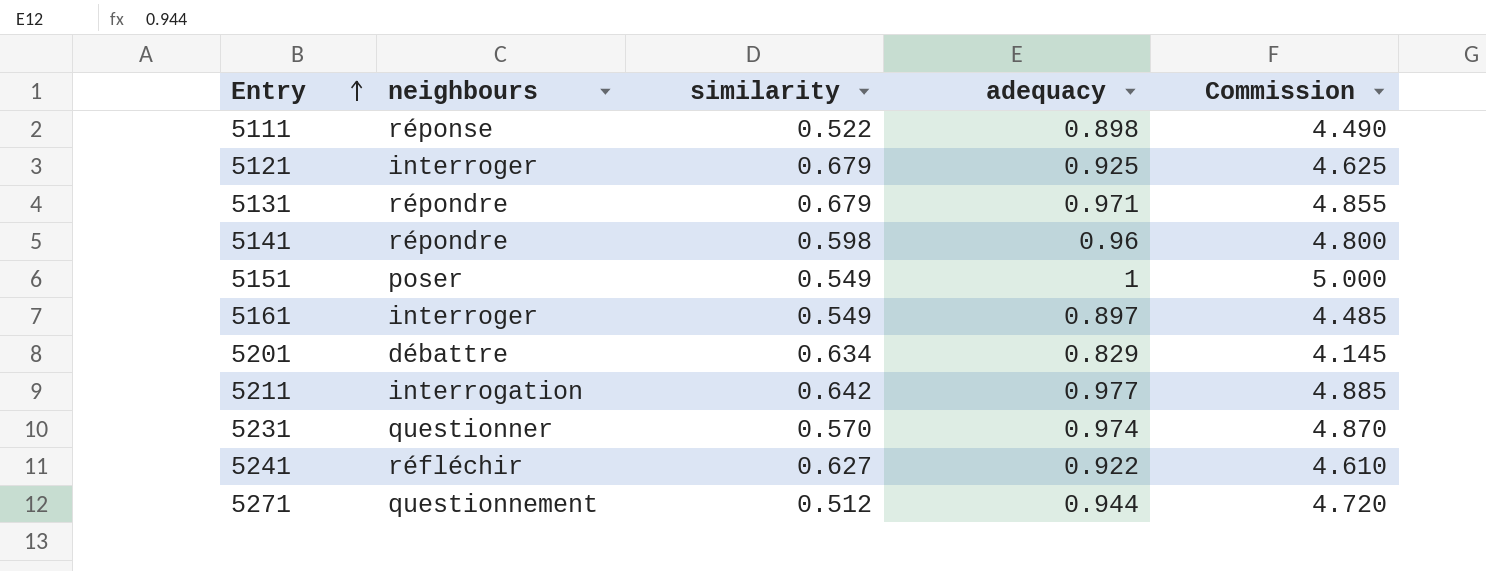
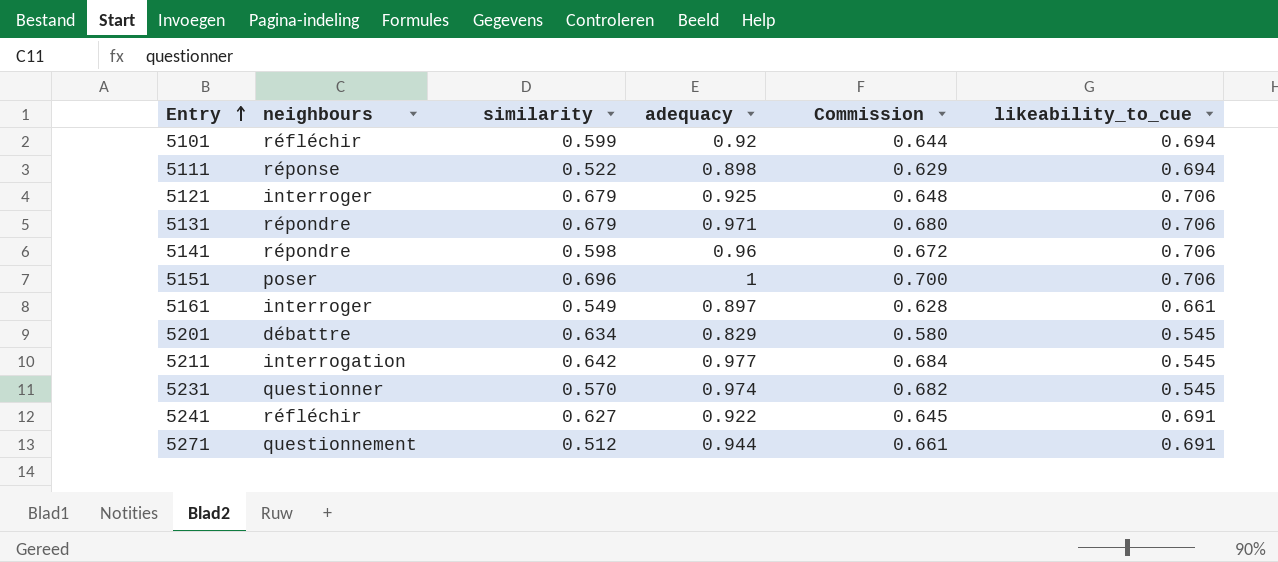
column Commission | formula: [adequacy] * 5 -> [adequacy] * 0.7
column likeability_to_cue | position: none -> 6
row 5101: none -> réfléchir | 0.599 | 0.92 | 0.644 | 0.694
5151 | similarity: 0.549 -> 0.696

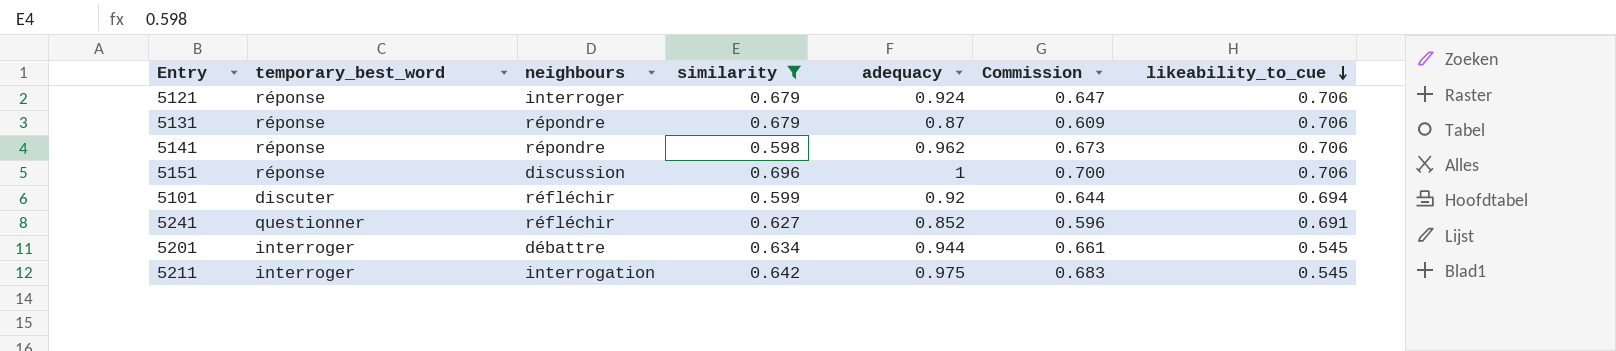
filter: none -> similarity >= 0.598
row order: Entry ascending -> likeability_to_cue descending
column temporary_best_word | position: none -> 2
5121 | adequacy: 0.925 -> 0.924
5121 | Commission: 0.648 -> 0.647
5131 | adequacy: 0.971 -> 0.87
5131 | Commission: 0.680 -> 0.609
5141 | adequacy: 0.96 -> 0.962
5141 | Commission: 0.672 -> 0.673
5151 | neighbours: poser -> discussion
5241 | adequacy: 0.922 -> 0.852
5241 | Commission: 0.645 -> 0.596
5201 | adequacy: 0.829 -> 0.944
5201 | Commission: 0.580 -> 0.661
5211 | adequacy: 0.977 -> 0.975
5211 | Commission: 0.684 -> 0.683

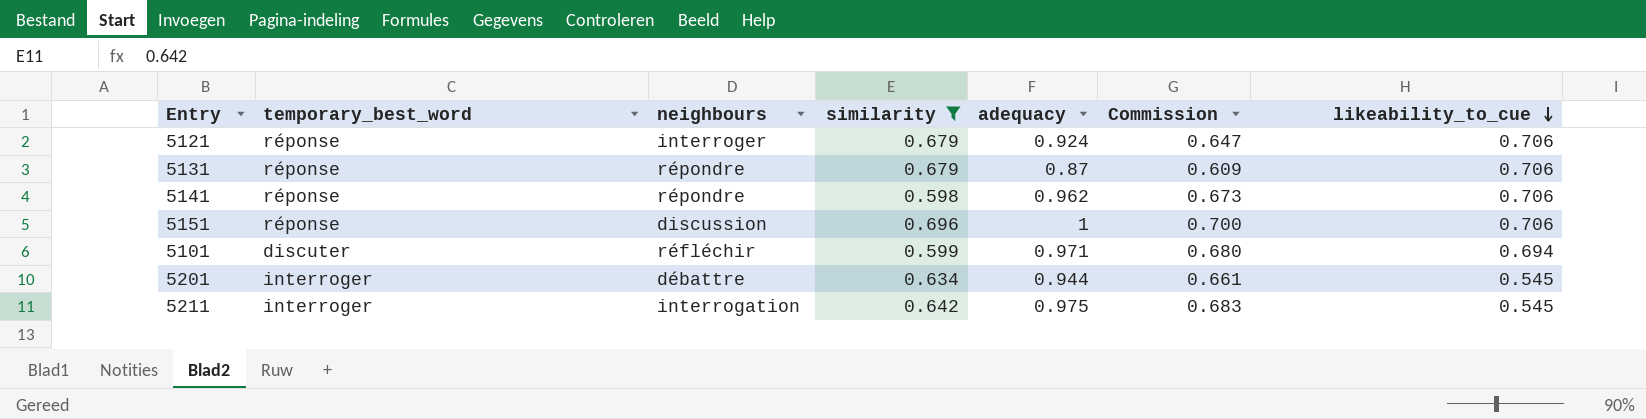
row 5241: questionner | réfléchir | 0.627 | 0.852 | 0.596 | 0.691 -> none
5101 | adequacy: 0.92 -> 0.971
5101 | Commission: 0.644 -> 0.680

